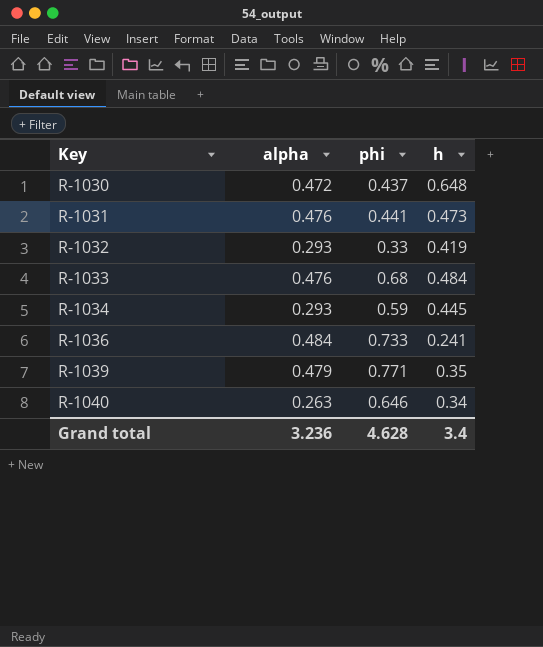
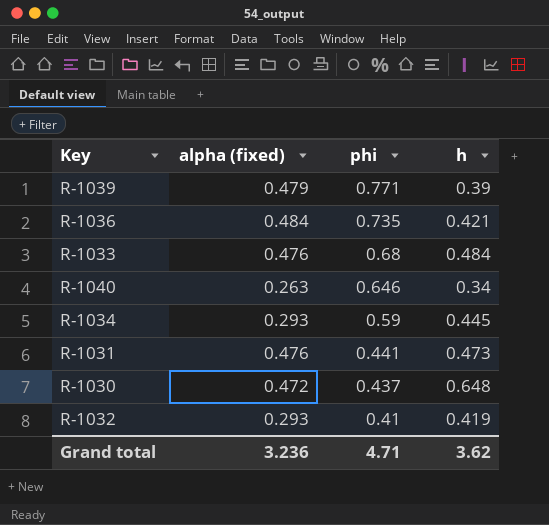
row order: Key ascending -> phi descending
column name: alpha -> alpha (fixed)
R-1039 | h: 0.35 -> 0.39
R-1036 | phi: 0.733 -> 0.735
R-1036 | h: 0.241 -> 0.421
R-1032 | phi: 0.33 -> 0.41
Grand total | phi: 4.628 -> 4.71
Grand total | h: 3.4 -> 3.62

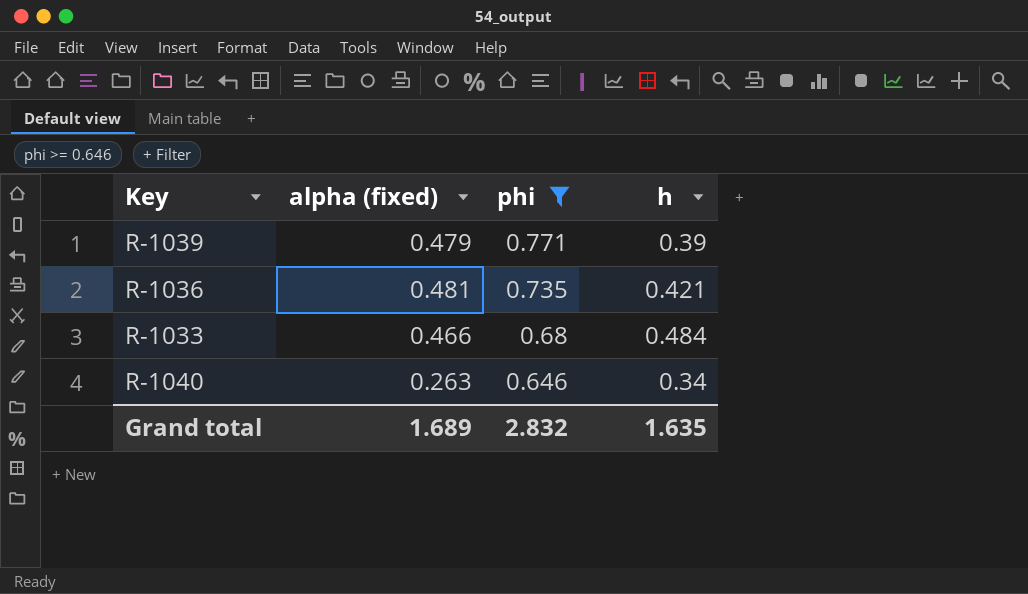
filter: none -> phi >= 0.646
R-1036 | alpha (fixed): 0.484 -> 0.481
R-1033 | alpha (fixed): 0.476 -> 0.466
Grand total | alpha (fixed): 3.236 -> 1.689
Grand total | phi: 4.71 -> 2.832
Grand total | h: 3.62 -> 1.635

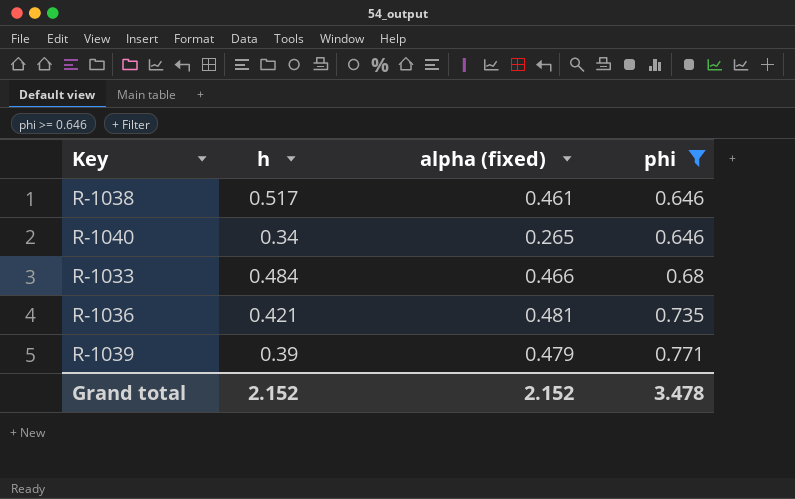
row order: phi descending -> phi ascending
column h | position: 4 -> 2
row R-1038: none -> 0.517 | 0.461 | 0.646
R-1040 | alpha (fixed): 0.263 -> 0.265
Grand total | h: 1.635 -> 2.152
Grand total | alpha (fixed): 1.689 -> 2.152
Grand total | phi: 2.832 -> 3.478

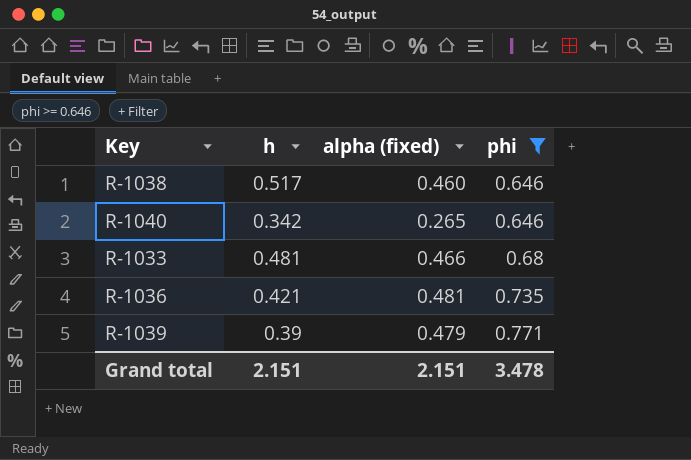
R-1038 | alpha (fixed): 0.461 -> 0.460
R-1040 | h: 0.34 -> 0.342
R-1033 | h: 0.484 -> 0.481
Grand total | h: 2.152 -> 2.151
Grand total | alpha (fixed): 2.152 -> 2.151

